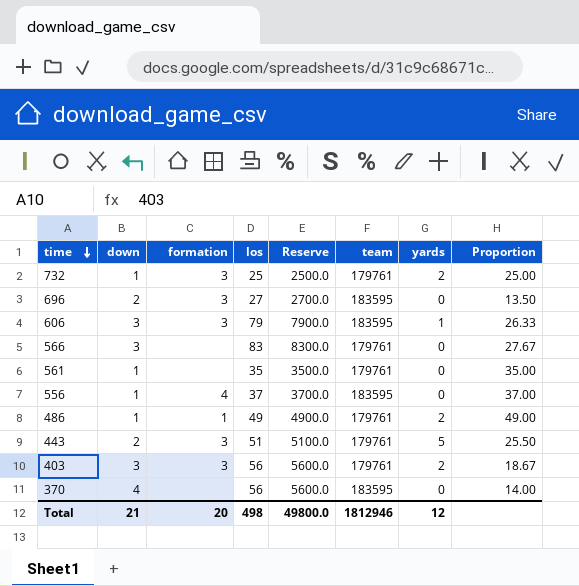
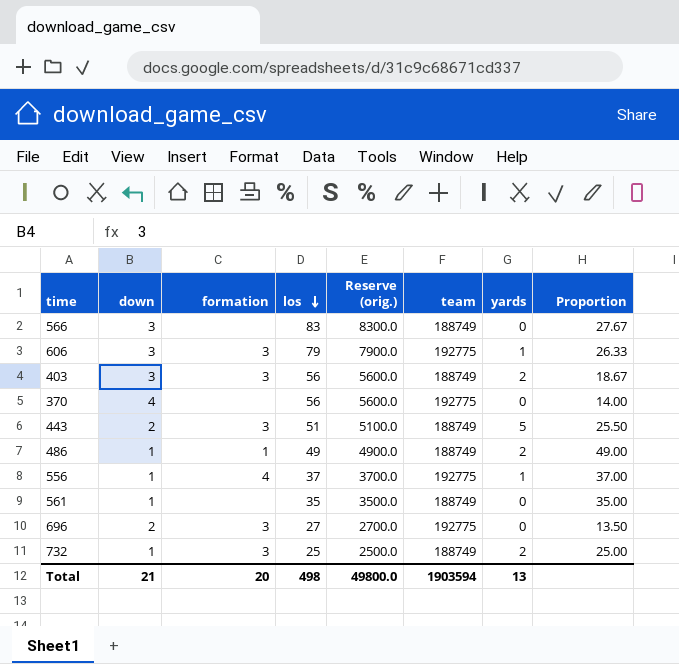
row order: time descending -> los descending
column name: Reserve -> Reserve (orig.)
566 | team: 179761 -> 188749
606 | team: 183595 -> 192775
403 | team: 179761 -> 188749
370 | team: 183595 -> 192775
443 | team: 179761 -> 188749
486 | team: 179761 -> 188749
556 | team: 183595 -> 192775
556 | yards: 0 -> 1
561 | team: 179761 -> 188749
696 | team: 183595 -> 192775
732 | team: 179761 -> 188749
Total | team: 1812946 -> 1903594
Total | yards: 12 -> 13

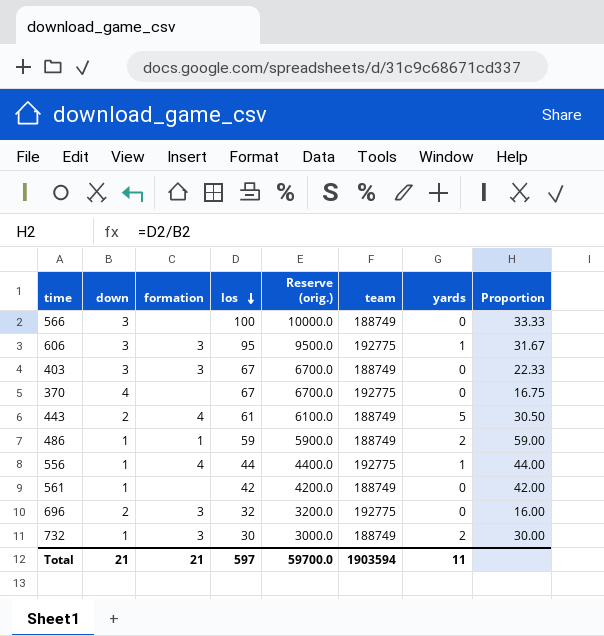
566 | los: 83 -> 100
566 | Reserve (orig.): 8300.0 -> 10000.0
566 | Proportion: 27.67 -> 33.33
606 | los: 79 -> 95
606 | Reserve (orig.): 7900.0 -> 9500.0
606 | Proportion: 26.33 -> 31.67
403 | los: 56 -> 67
403 | Reserve (orig.): 5600.0 -> 6700.0
403 | yards: 2 -> 0
403 | Proportion: 18.67 -> 22.33
370 | los: 56 -> 67
370 | Reserve (orig.): 5600.0 -> 6700.0
370 | Proportion: 14.00 -> 16.75
443 | formation: 3 -> 4
443 | los: 51 -> 61
443 | Reserve (orig.): 5100.0 -> 6100.0
443 | Proportion: 25.50 -> 30.50
486 | los: 49 -> 59
486 | Reserve (orig.): 4900.0 -> 5900.0
486 | Proportion: 49.00 -> 59.00
556 | los: 37 -> 44
556 | Reserve (orig.): 3700.0 -> 4400.0
556 | Proportion: 37.00 -> 44.00
561 | los: 35 -> 42
561 | Reserve (orig.): 3500.0 -> 4200.0
561 | Proportion: 35.00 -> 42.00
696 | los: 27 -> 32
696 | Reserve (orig.): 2700.0 -> 3200.0
696 | Proportion: 13.50 -> 16.00
732 | los: 25 -> 30
732 | Reserve (orig.): 2500.0 -> 3000.0
732 | Proportion: 25.00 -> 30.00
Total | formation: 20 -> 21
Total | los: 498 -> 597
Total | Reserve (orig.): 49800.0 -> 59700.0
Total | yards: 13 -> 11

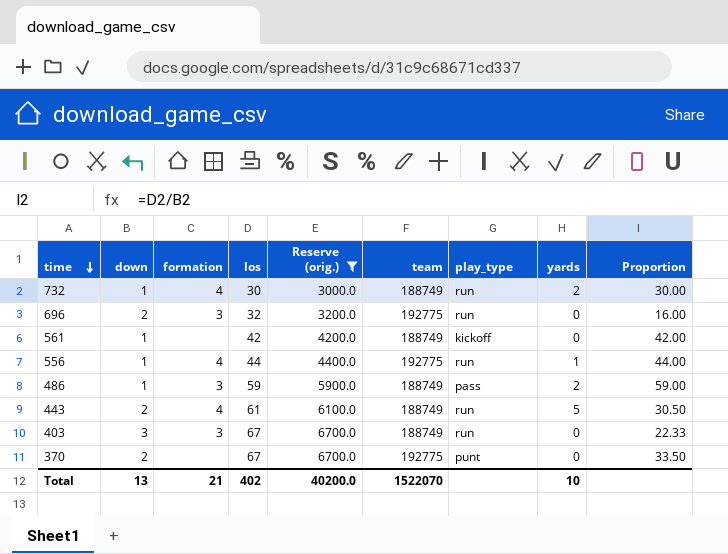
filter: none -> Reserve (orig.) <= 6700.0
row order: los descending -> time descending
column play_type | position: none -> 7
732 | formation: 3 -> 4
486 | formation: 1 -> 3
370 | down: 4 -> 2
370 | Proportion: 16.75 -> 33.50
Total | down: 21 -> 13
Total | los: 597 -> 402
Total | Reserve (orig.): 59700.0 -> 40200.0
Total | team: 1903594 -> 1522070
Total | yards: 11 -> 10

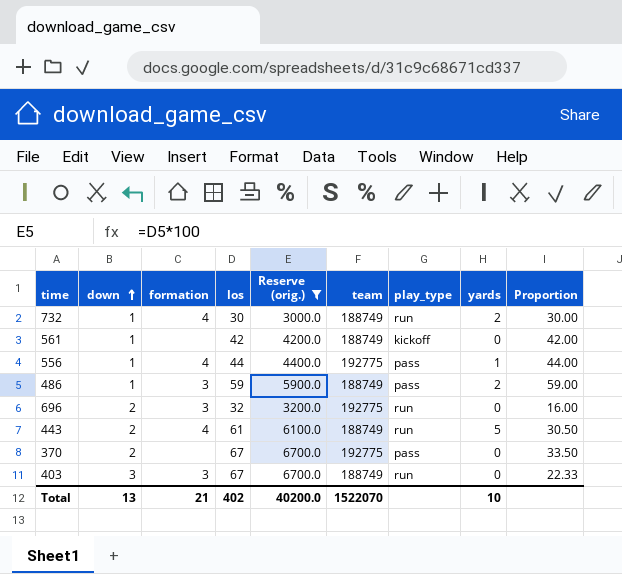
row order: time descending -> down ascending
556 | play_type: run -> pass
370 | play_type: punt -> pass

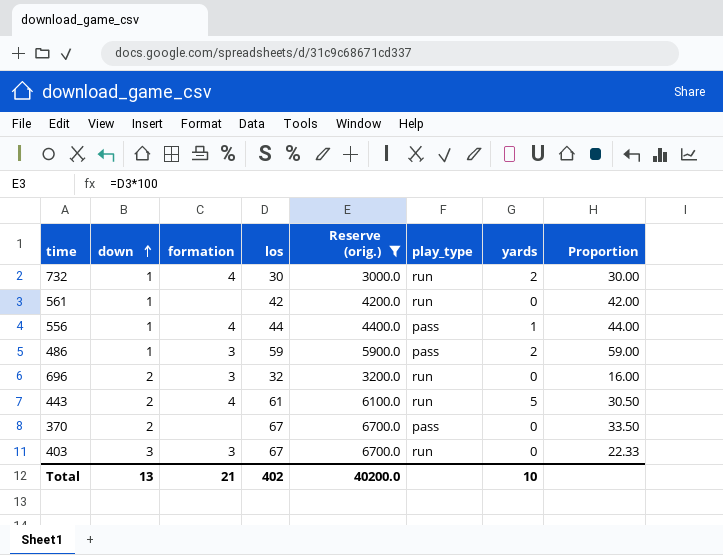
column team | position: 6 -> none
561 | play_type: kickoff -> run

